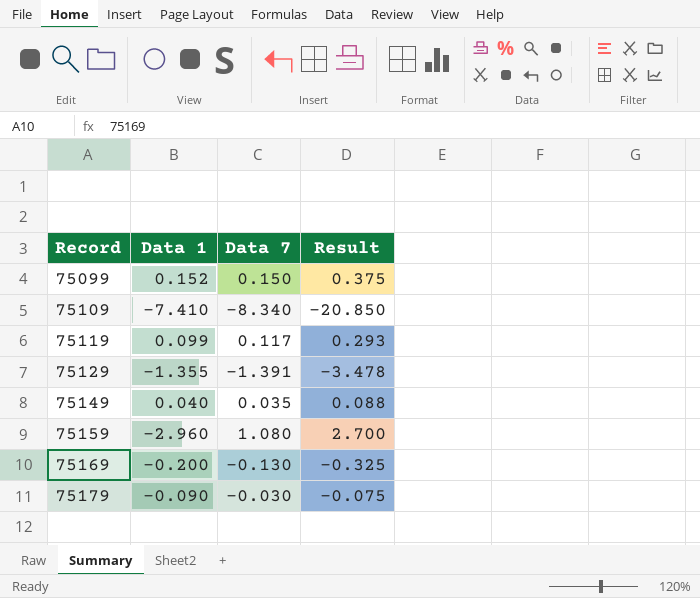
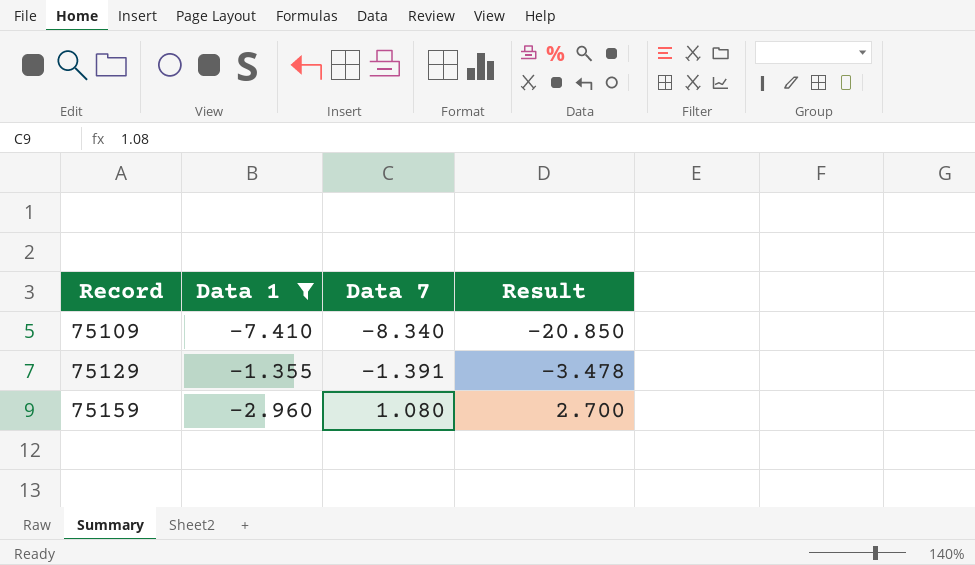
filter: none -> Data 1 <= -1.355

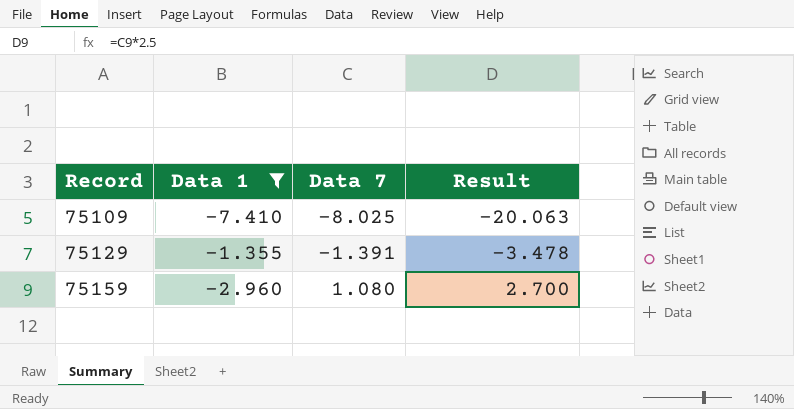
75109 | Data 7: -8.340 -> -8.025
75109 | Result: -20.850 -> -20.063

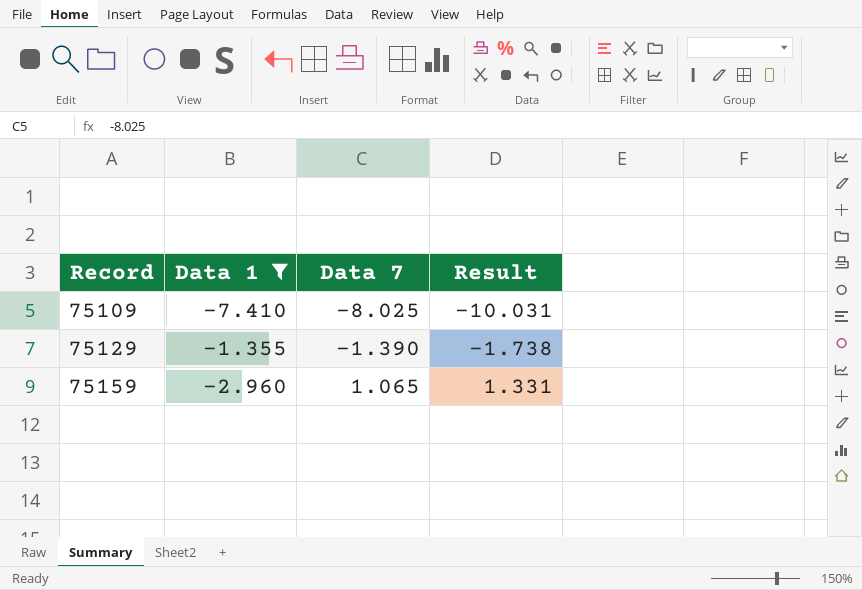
column Result | formula: [Data 7] * 2.5 -> [Data 7] * 1.25
75129 | Data 7: -1.391 -> -1.390
75159 | Data 7: 1.080 -> 1.065

